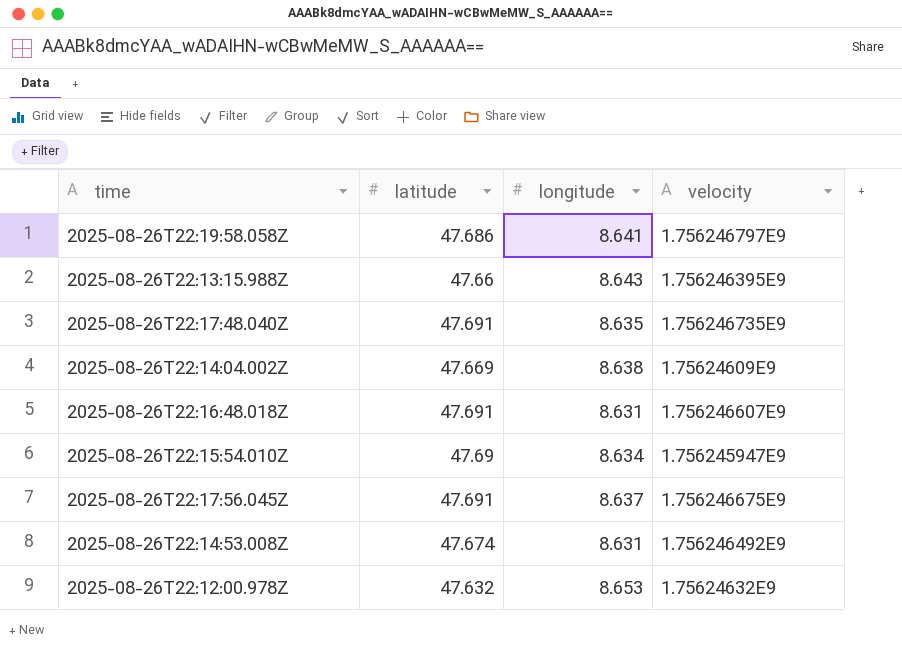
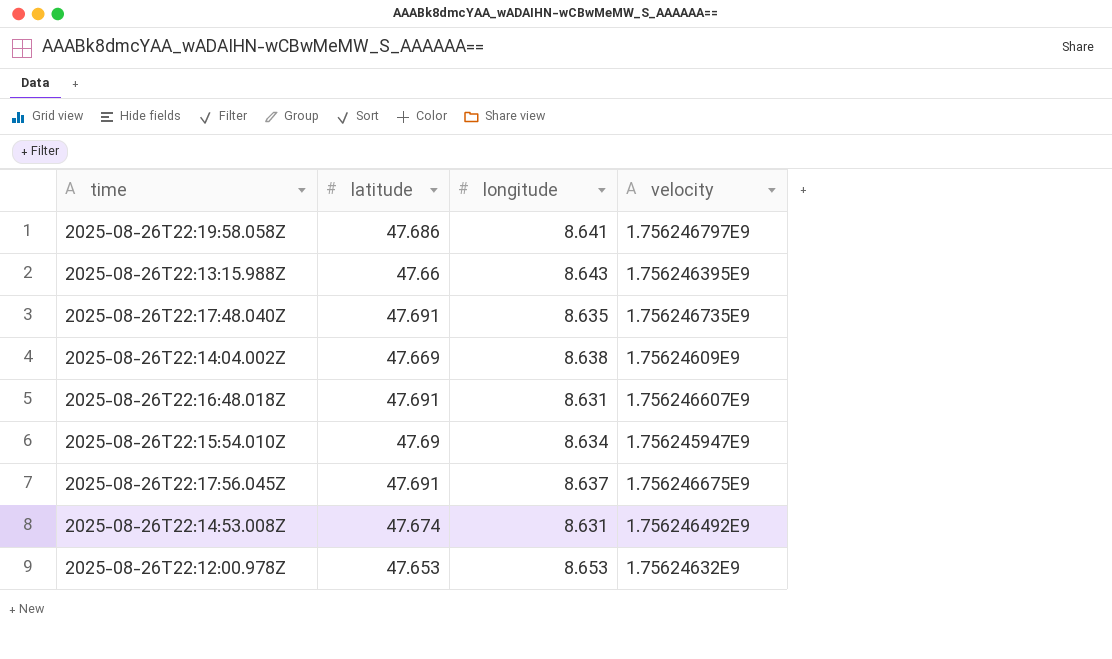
2025-08-26T22:12:00.978Z | latitude: 47.632 -> 47.653

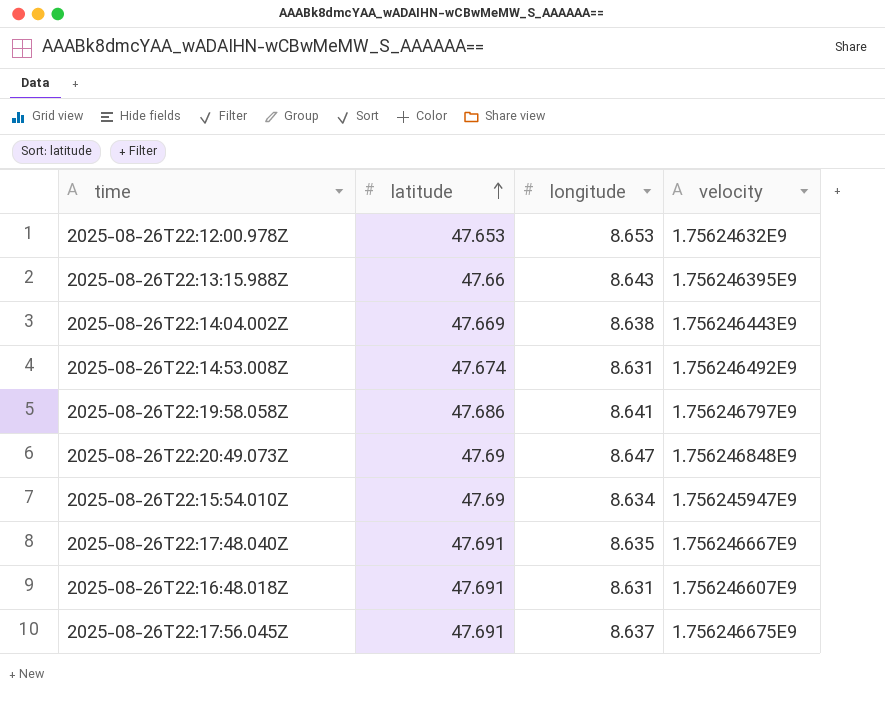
row order: none -> latitude ascending
2025-08-26T22:14:04.002Z | velocity: 1.75624609E9 -> 1.756246443E9
row 2025-08-26T22:20:49.073Z: none -> 47.69 | 8.647 | 1.756246848E9
2025-08-26T22:17:48.040Z | velocity: 1.756246735E9 -> 1.756246667E9

